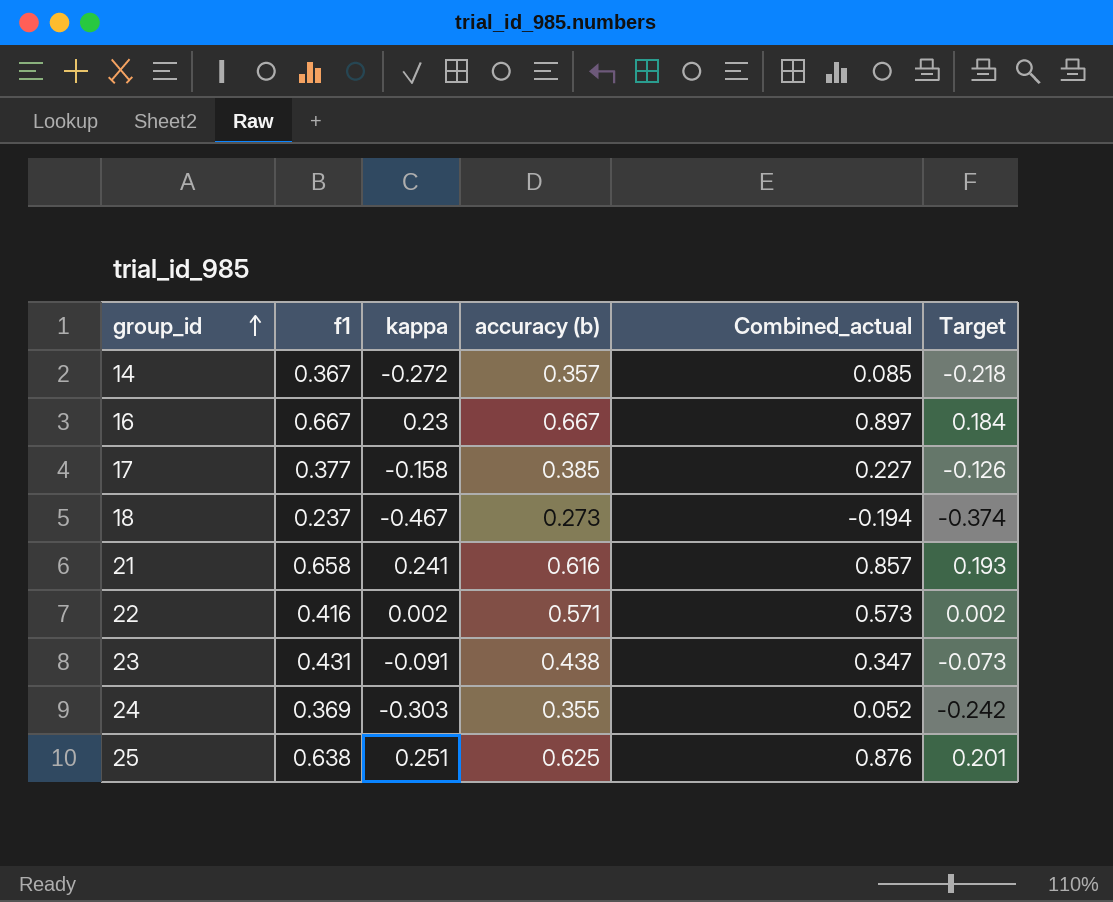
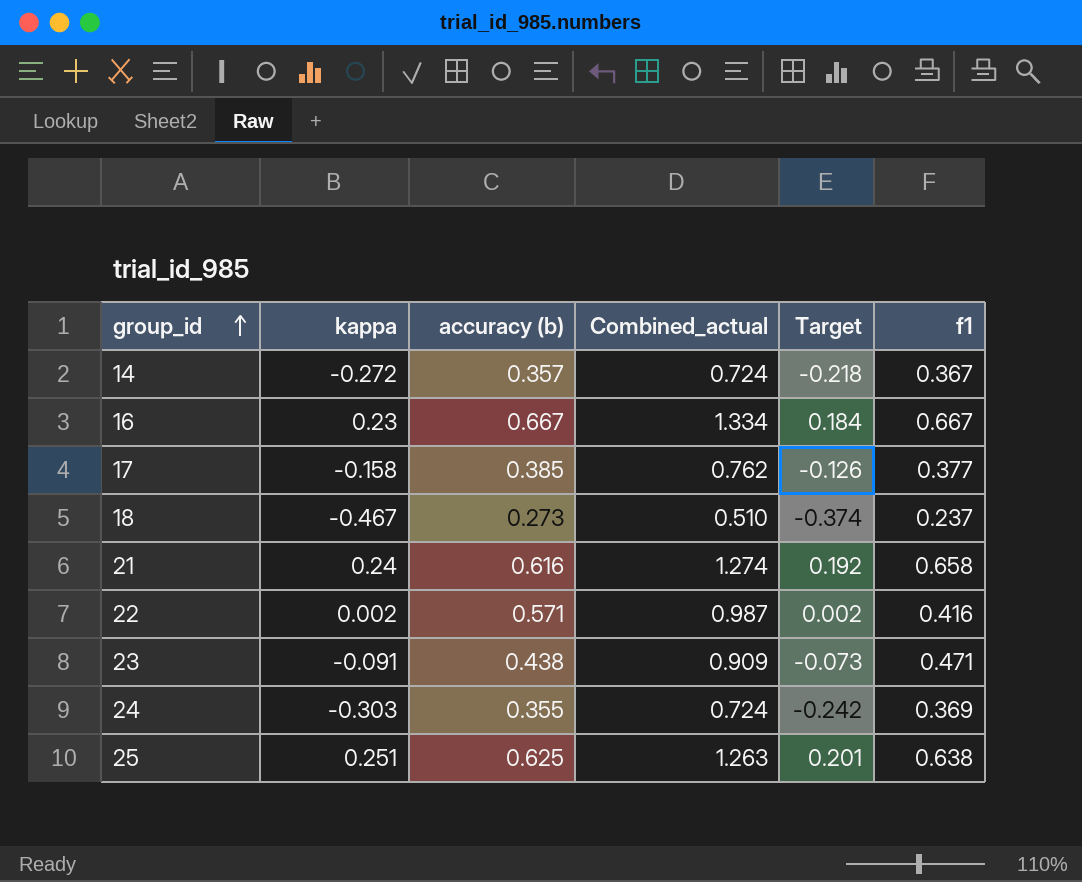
column Combined_actual | formula: [kappa] + [accuracy (b)] -> [accuracy (b)] + [f1]
column f1 | position: 2 -> 6
21 | kappa: 0.241 -> 0.24
21 | Target: 0.193 -> 0.192
23 | f1: 0.431 -> 0.471

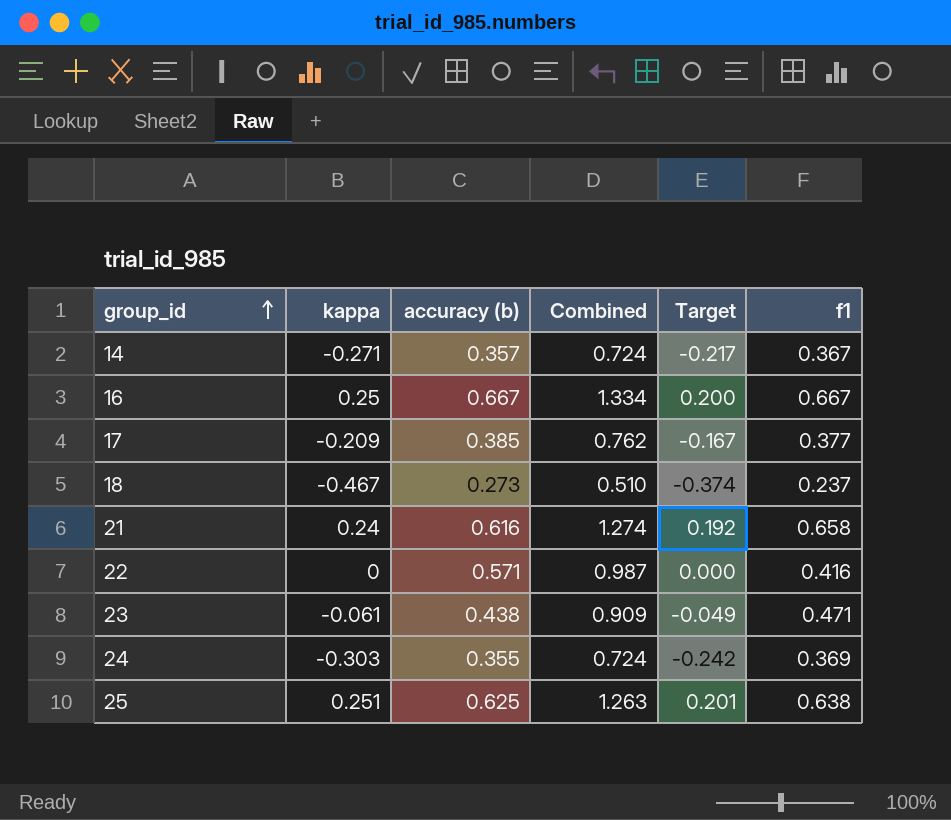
column name: Combined_actual -> Combined
14 | kappa: -0.272 -> -0.271
14 | Target: -0.218 -> -0.217
16 | kappa: 0.23 -> 0.25
16 | Target: 0.184 -> 0.200
17 | kappa: -0.158 -> -0.209
17 | Target: -0.126 -> -0.167
22 | kappa: 0.002 -> 0
22 | Target: 0.002 -> 0.000
23 | kappa: -0.091 -> -0.061
23 | Target: -0.073 -> -0.049

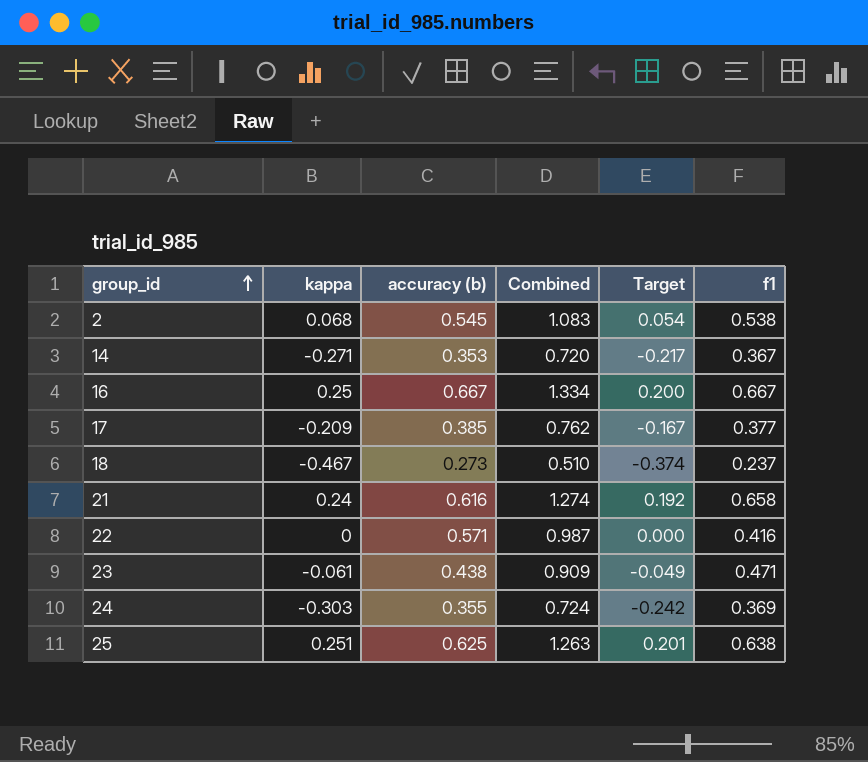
row 2: none -> 0.068 | 0.545 | 1.083 | 0.054 | 0.538
14 | accuracy (b): 0.357 -> 0.353
14 | Combined: 0.724 -> 0.720

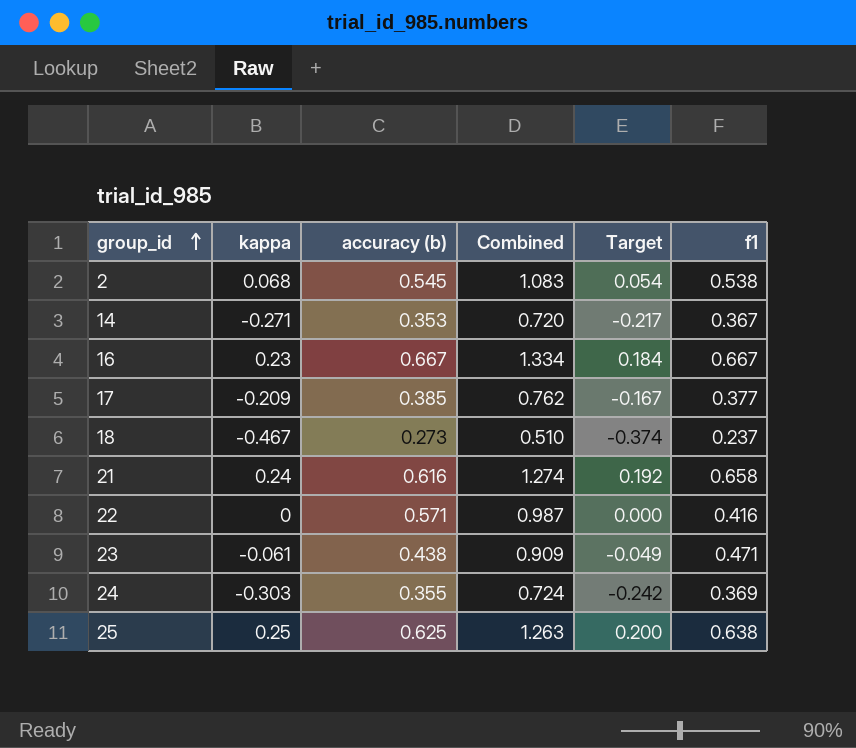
16 | kappa: 0.25 -> 0.23
16 | Target: 0.200 -> 0.184
25 | kappa: 0.251 -> 0.25
25 | Target: 0.201 -> 0.200

